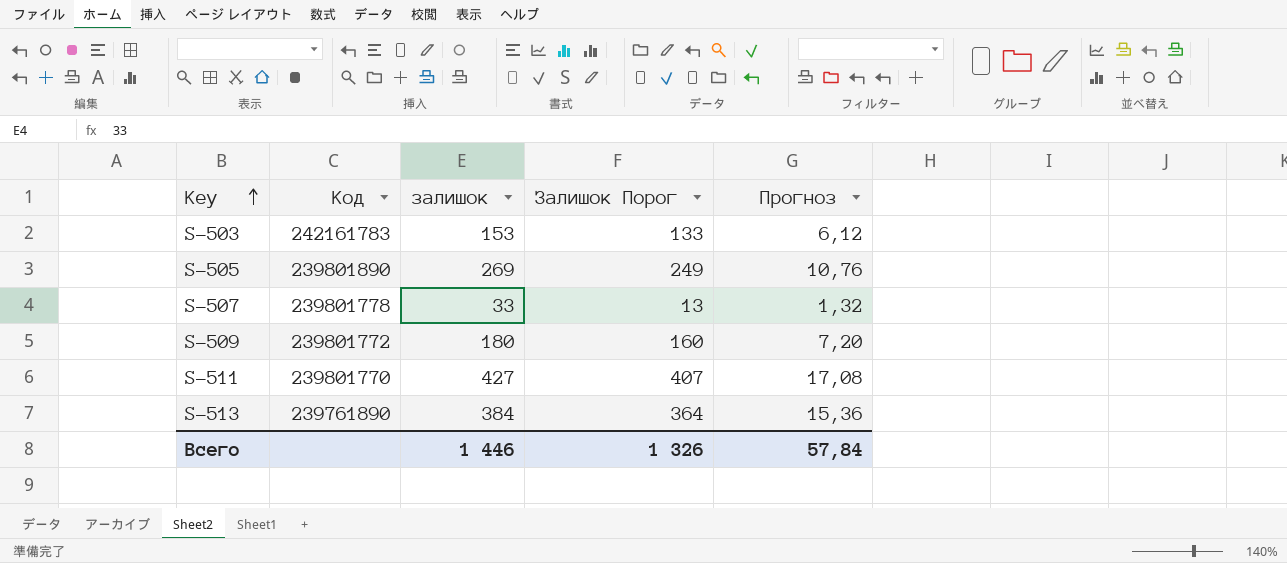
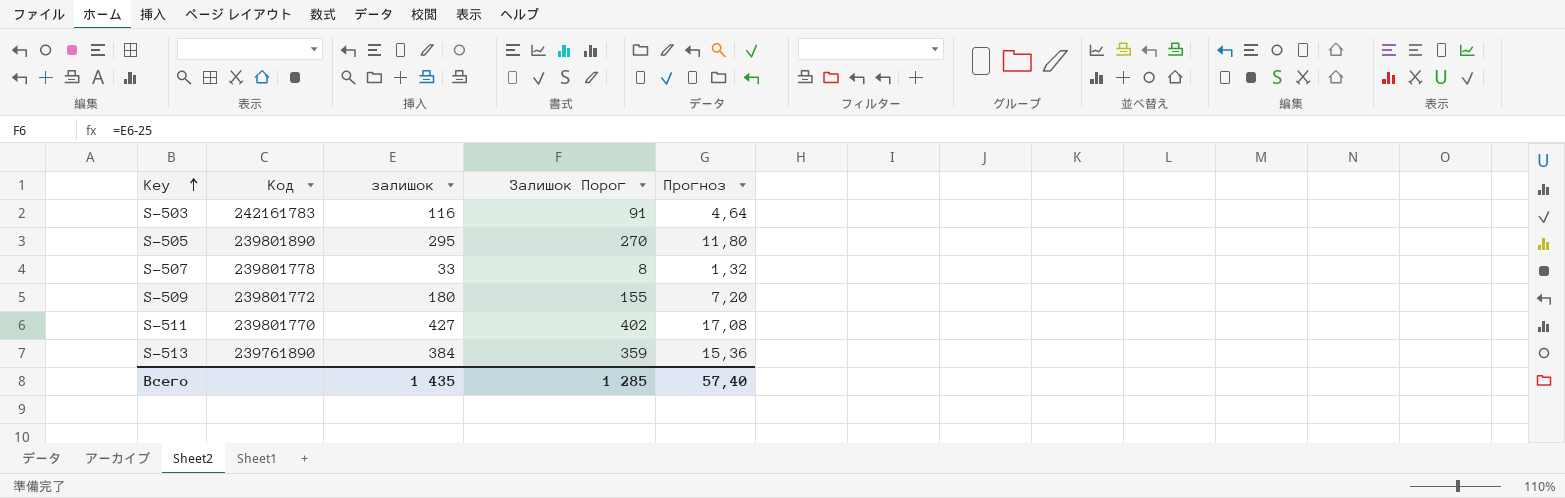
column Залишок Порог | formula: [залишок] - 20 -> [залишок] - 25
S-503 | залишок: 153 -> 116
S-503 | Прогноз: 6,12 -> 4,64
S-505 | залишок: 269 -> 295
S-505 | Прогноз: 10,76 -> 11,80
Всего | залишок: 1 446 -> 1 435
Всего | Залишок Порог: 1 326 -> 1 285
Всего | Прогноз: 57,84 -> 57,40

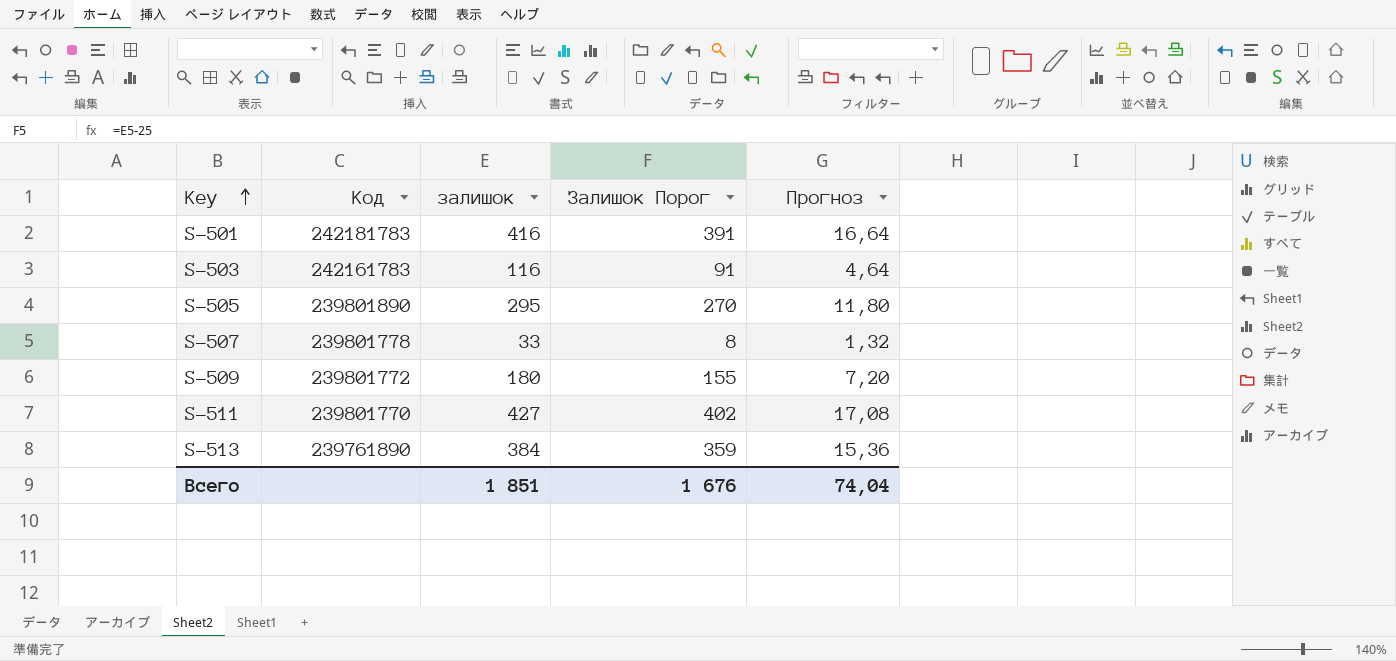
row S-501: none -> 242181783 | 416 | 391 | 16,64
Всего | залишок: 1 435 -> 1 851
Всего | Залишок Порог: 1 285 -> 1 676
Всего | Прогноз: 57,40 -> 74,04

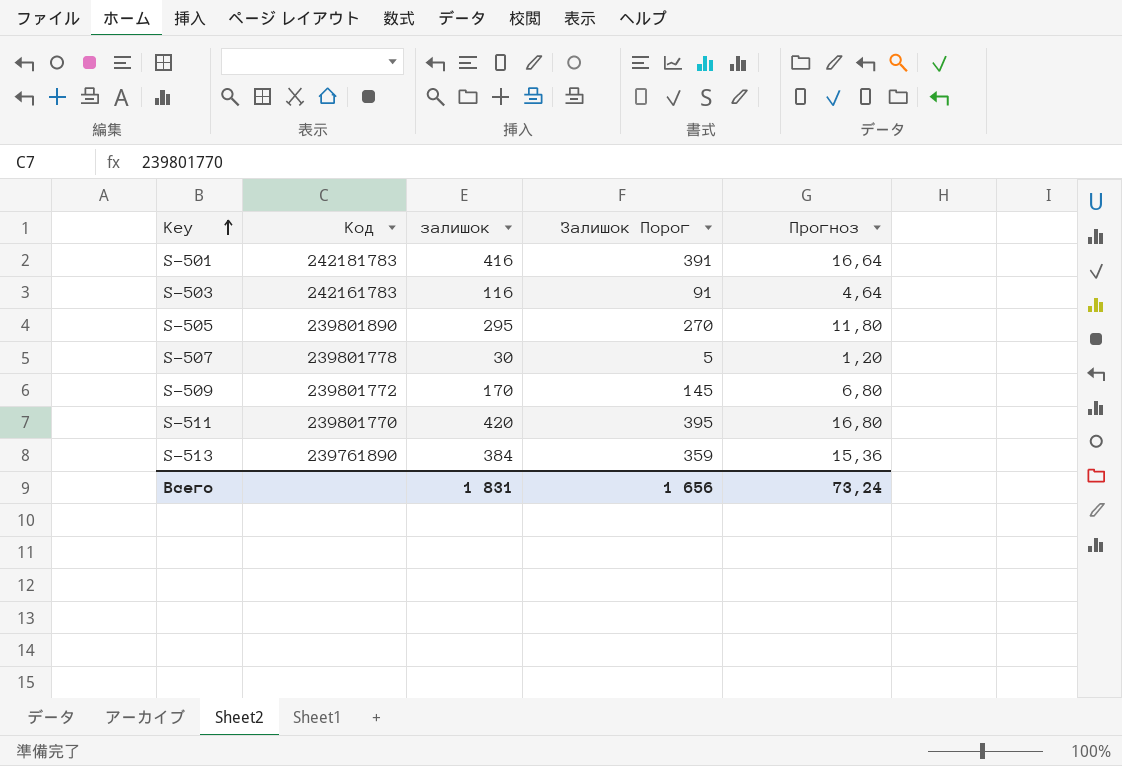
S-507 | залишок: 33 -> 30
S-507 | Залишок Порог: 8 -> 5
S-507 | Прогноз: 1,32 -> 1,20
S-509 | залишок: 180 -> 170
S-509 | Залишок Порог: 155 -> 145
S-509 | Прогноз: 7,20 -> 6,80
S-511 | залишок: 427 -> 420
S-511 | Залишок Порог: 402 -> 395
S-511 | Прогноз: 17,08 -> 16,80
Всего | залишок: 1 851 -> 1 831
Всего | Залишок Порог: 1 676 -> 1 656
Всего | Прогноз: 74,04 -> 73,24

